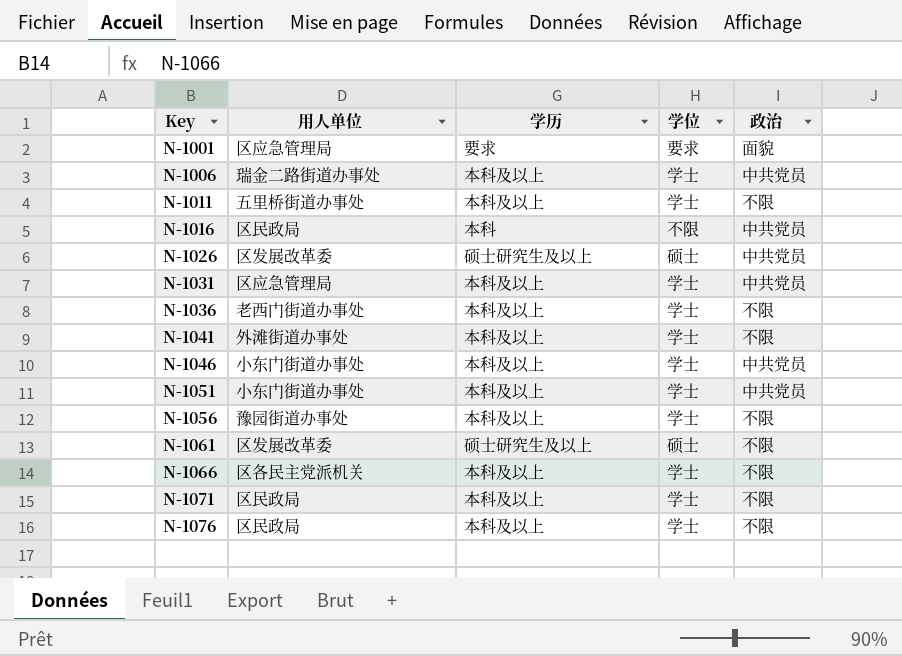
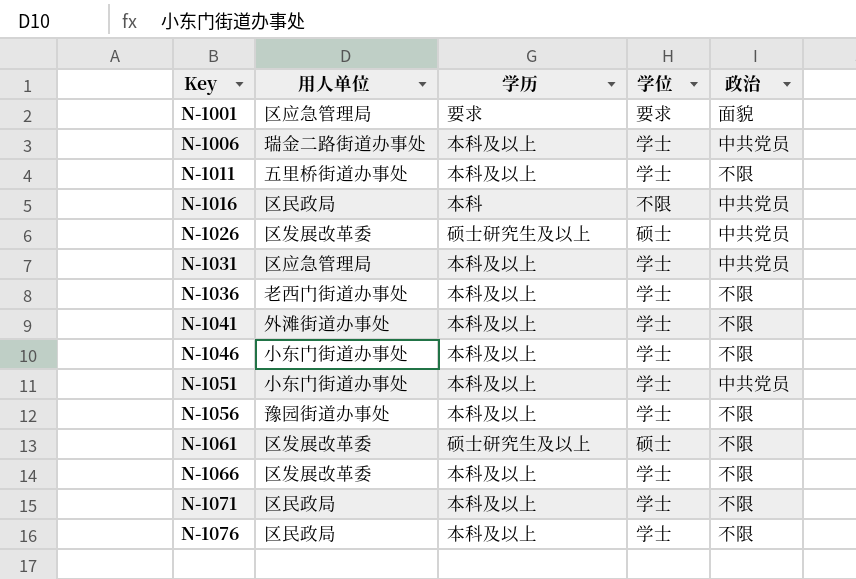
N-1046 | 政治: 中共党员 -> 不限
N-1066 | 用人单位: 区各民主党派机关 -> 区发展改革委

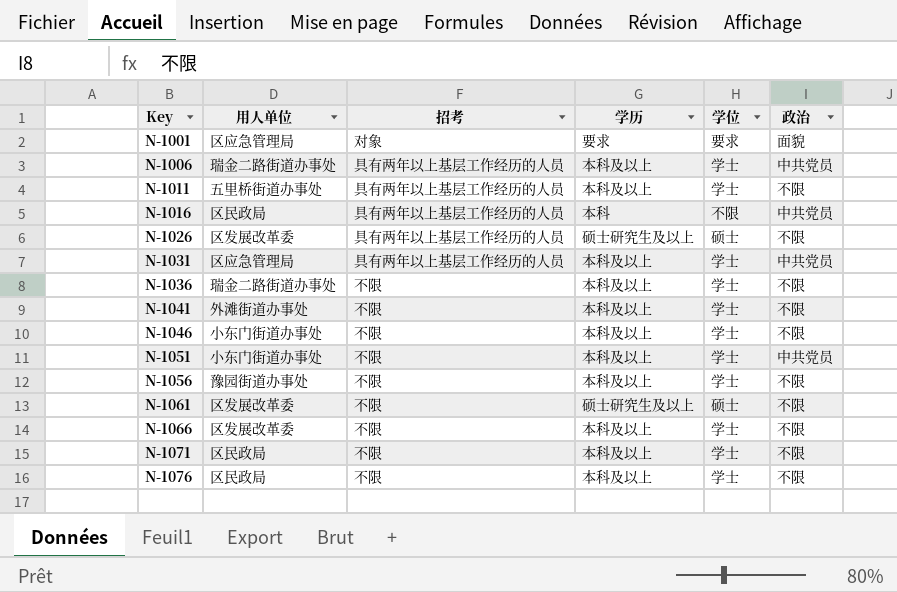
column 招考 | position: none -> 3
N-1026 | 政治: 中共党员 -> 不限
N-1036 | 用人单位: 老西门街道办事处 -> 瑞金二路街道办事处

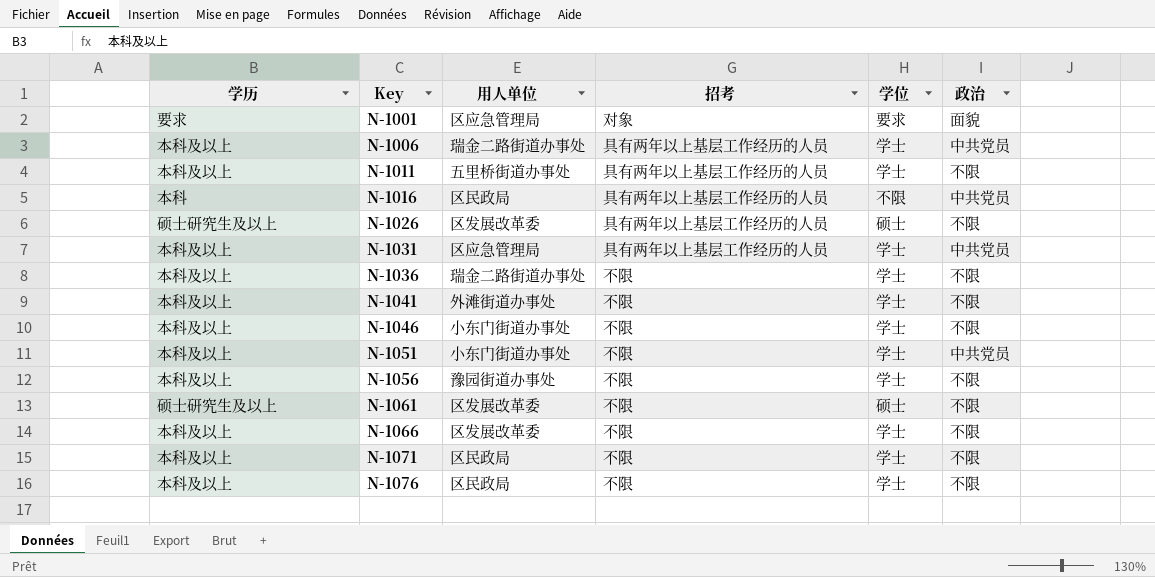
column 学历 | position: 4 -> 1

